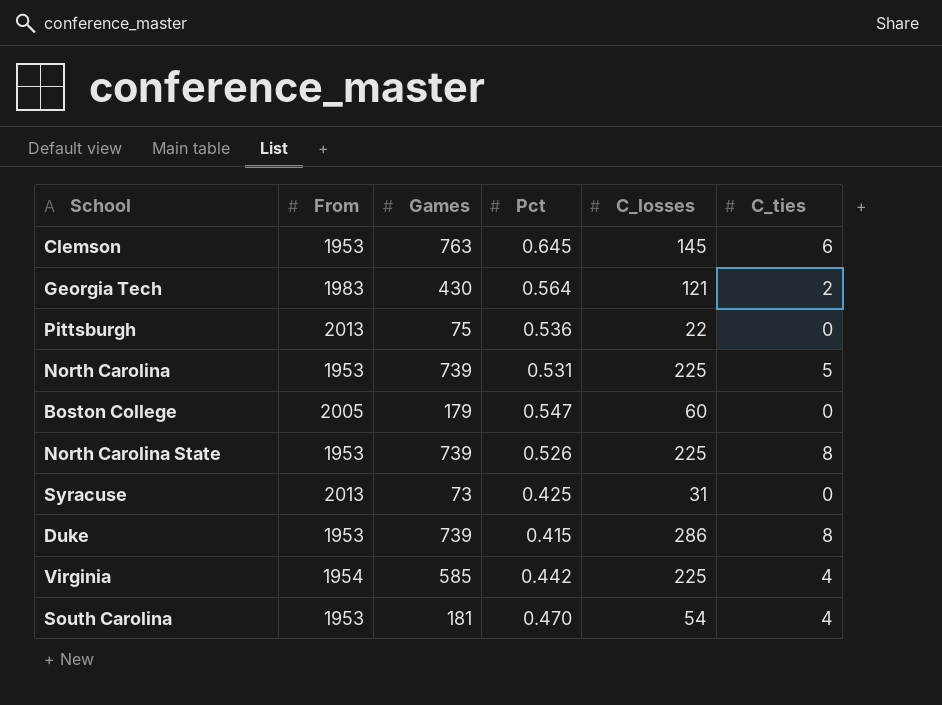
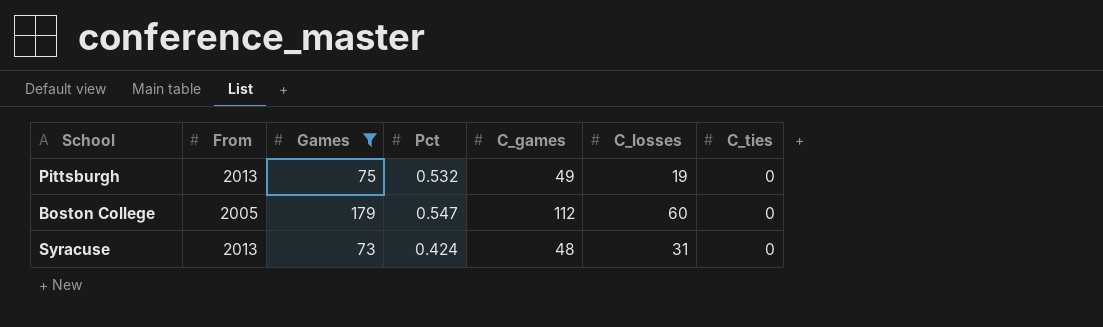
filter: none -> Games <= 179
column C_games | position: none -> 5
Pittsburgh | Pct: 0.536 -> 0.532
Pittsburgh | C_losses: 22 -> 19
Syracuse | Pct: 0.425 -> 0.424

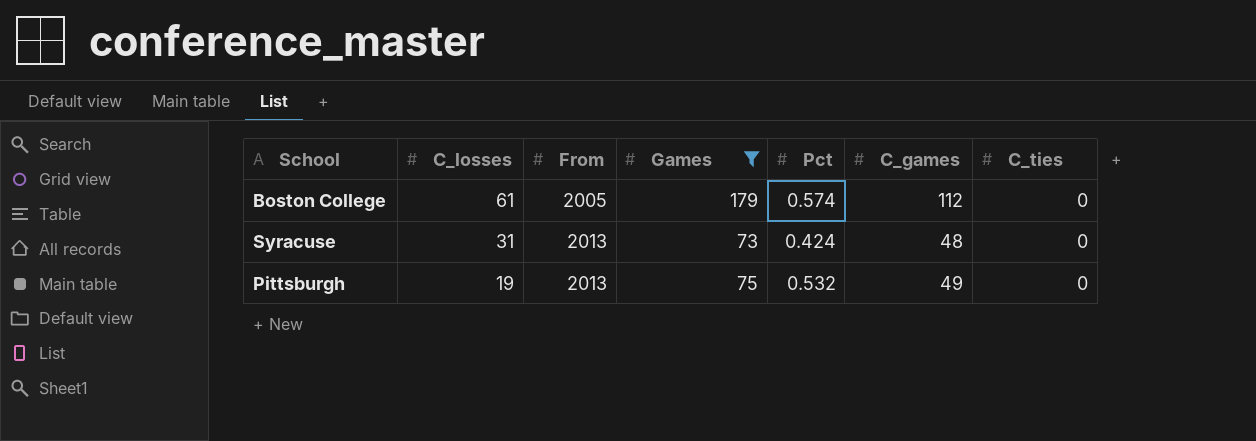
row order: none -> C_losses descending
column C_losses | position: 6 -> 2
Boston College | C_losses: 60 -> 61
Boston College | Pct: 0.547 -> 0.574

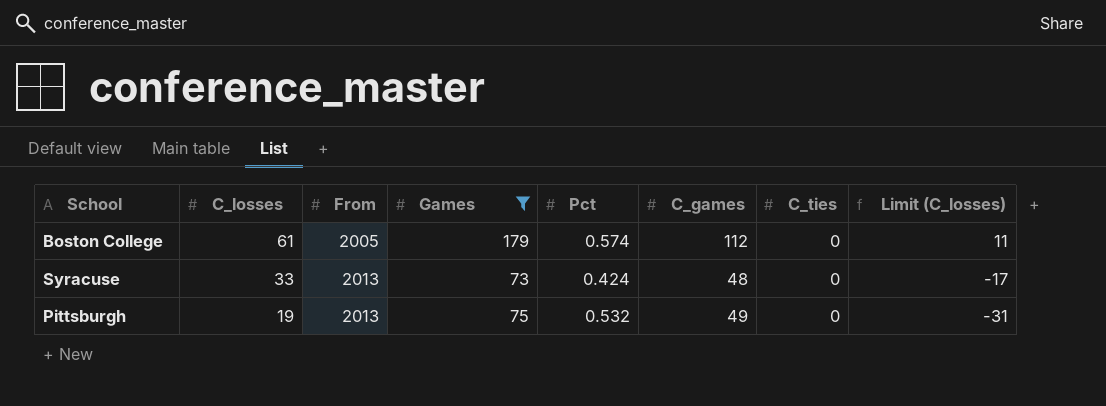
column Limit (C_losses) | formula: none -> [C_losses] - 50
Syracuse | C_losses: 31 -> 33

